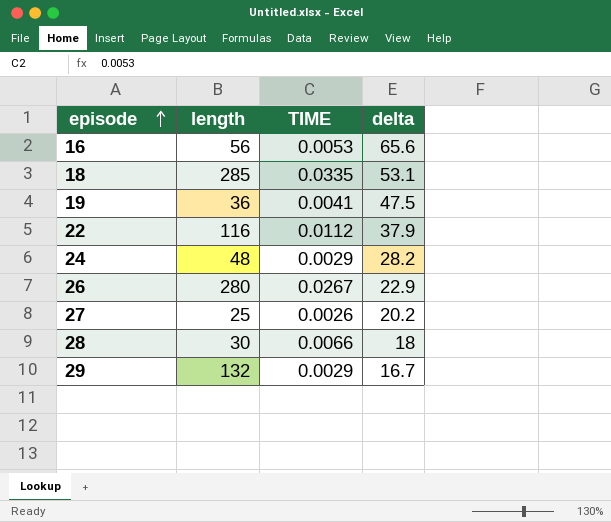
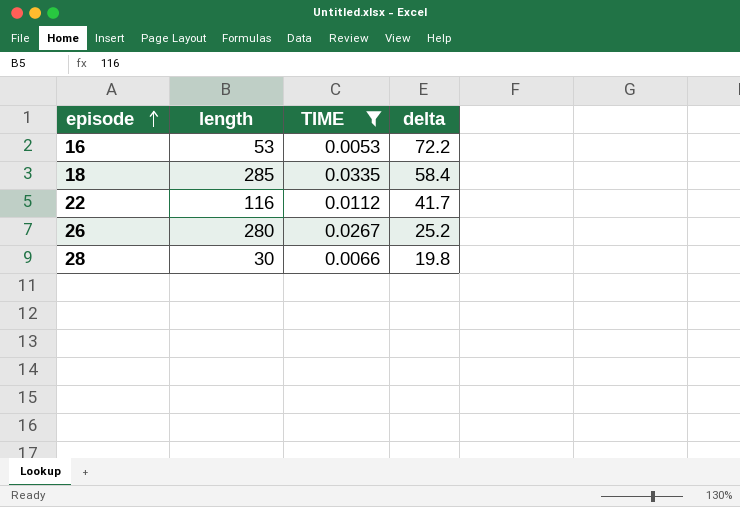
filter: none -> TIME >= 0.0053
16 | length: 56 -> 53
16 | delta: 65.6 -> 72.2
18 | delta: 53.1 -> 58.4
22 | delta: 37.9 -> 41.7
26 | delta: 22.9 -> 25.2
28 | delta: 18 -> 19.8

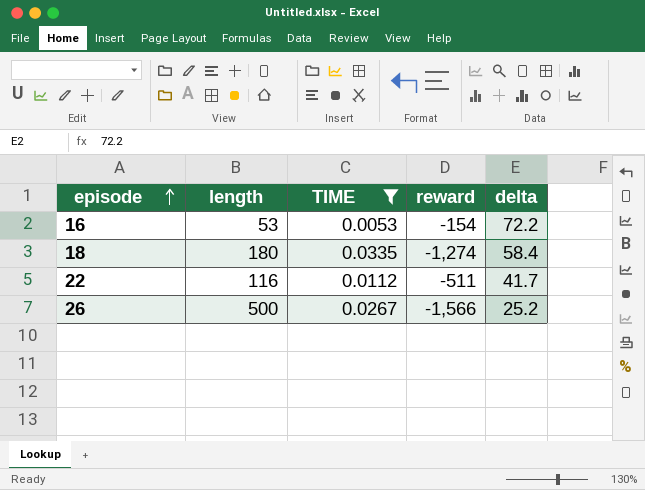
column reward | position: none -> 4
row 28: 30 | 0.0066 | 19.8 -> none
18 | length: 285 -> 180
26 | length: 280 -> 500

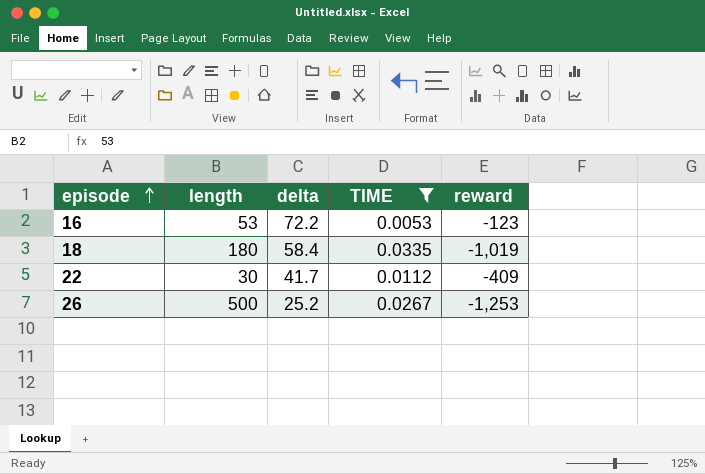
column delta | position: 5 -> 3
16 | reward: -154 -> -123
18 | reward: -1,274 -> -1,019
22 | length: 116 -> 30
22 | reward: -511 -> -409
26 | reward: -1,566 -> -1,253

